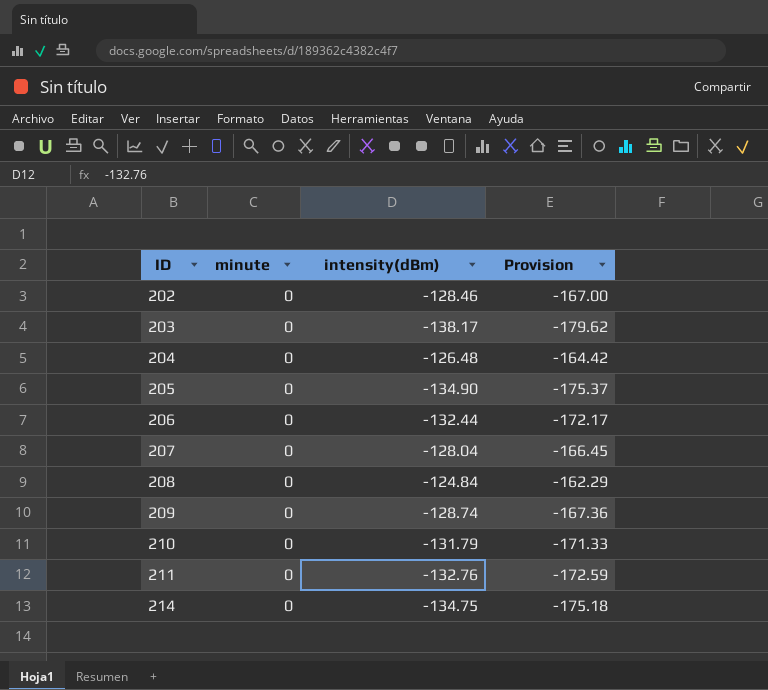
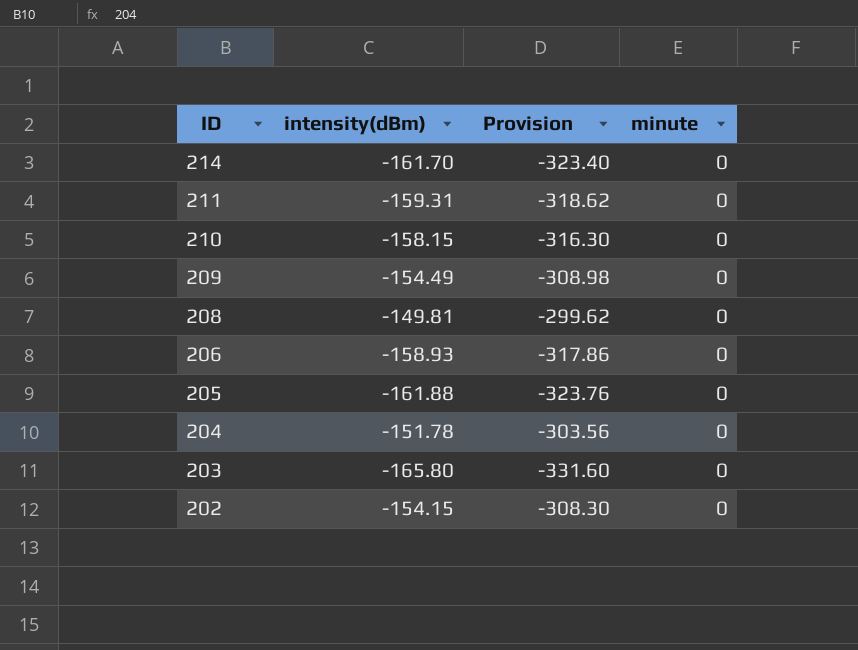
row order: ID ascending -> ID descending
column Provision | formula: [intensity(dBm)] * 1.3 -> [intensity(dBm)] * 2
column minute | position: 2 -> 4
row 207: 0 | -128.04 | -166.45 -> none
214 | intensity(dBm): -134.75 -> -161.70
211 | intensity(dBm): -132.76 -> -159.31
210 | intensity(dBm): -131.79 -> -158.15
209 | intensity(dBm): -128.74 -> -154.49
208 | intensity(dBm): -124.84 -> -149.81
206 | intensity(dBm): -132.44 -> -158.93
205 | intensity(dBm): -134.90 -> -161.88
204 | intensity(dBm): -126.48 -> -151.78
203 | intensity(dBm): -138.17 -> -165.80
202 | intensity(dBm): -128.46 -> -154.15

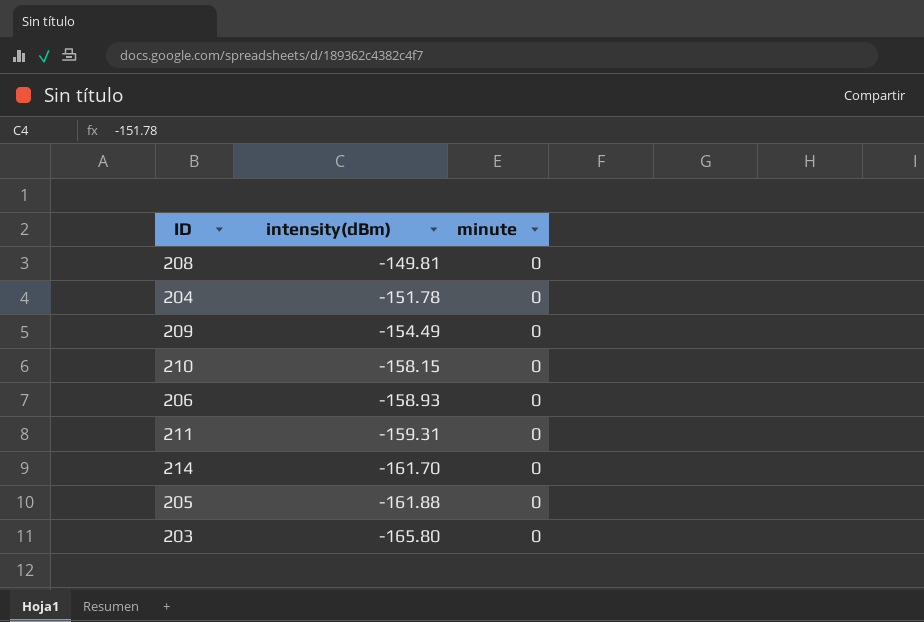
row order: ID descending -> intensity(dBm) descending
column Provision | formula: [intensity(dBm)] * 2 -> none
row 202: -154.15 | -308.30 | 0 -> none

